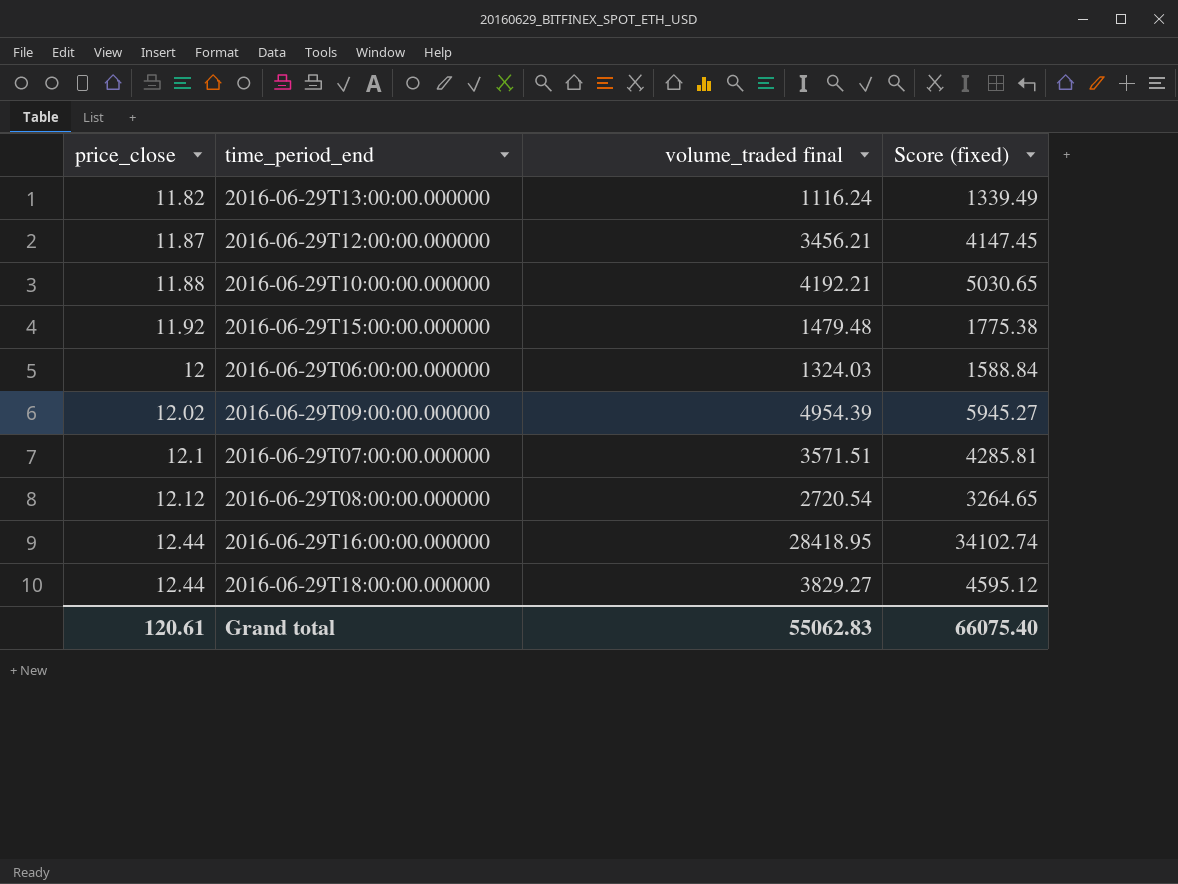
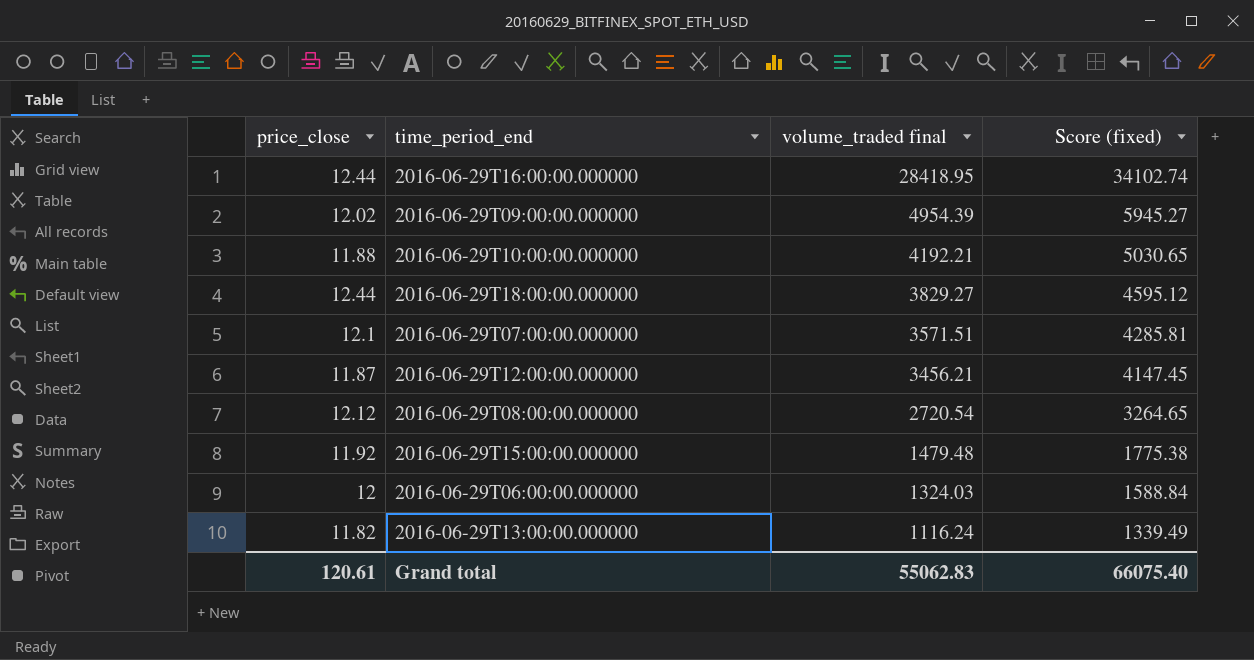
row order: price_close ascending -> volume_traded final descending

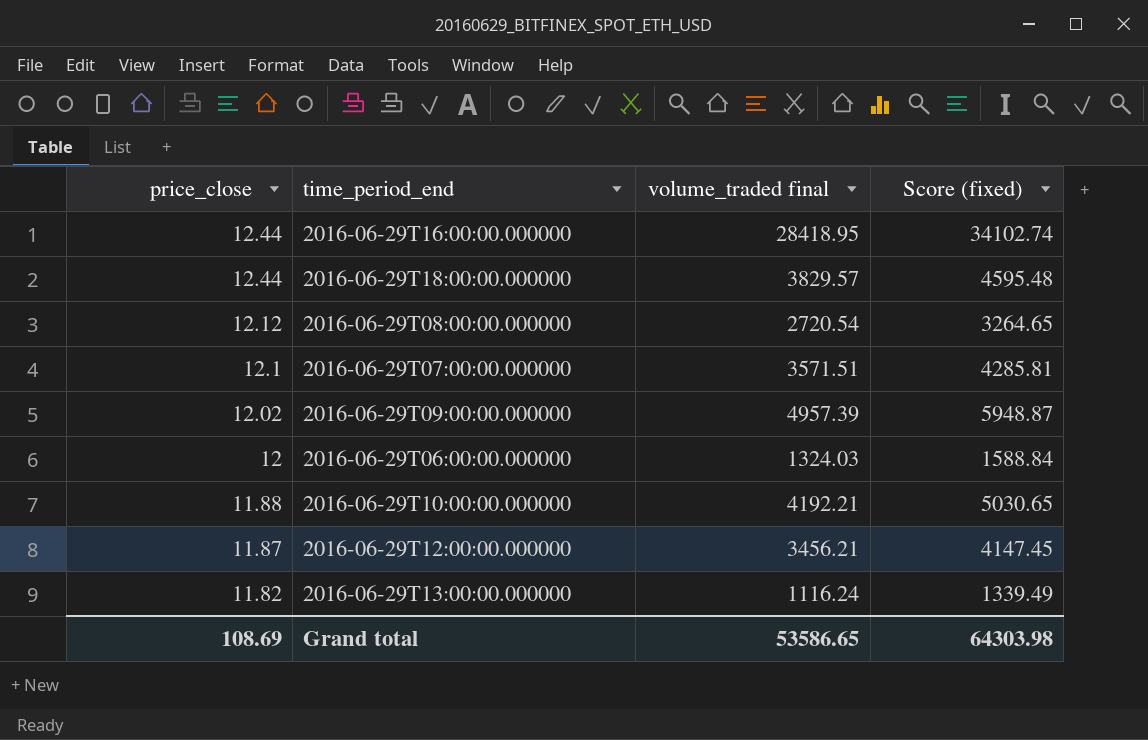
row order: volume_traded final descending -> price_close descending
row 2016-06-29T15:00:00.000000: 11.92 | 1479.48 | 1775.38 -> none
2016-06-29T18:00:00.000000 | volume_traded final: 3829.27 -> 3829.57
2016-06-29T18:00:00.000000 | Score (fixed): 4595.12 -> 4595.48
2016-06-29T09:00:00.000000 | volume_traded final: 4954.39 -> 4957.39
2016-06-29T09:00:00.000000 | Score (fixed): 5945.27 -> 5948.87
Grand total | price_close: 120.61 -> 108.69
Grand total | volume_traded final: 55062.83 -> 53586.65
Grand total | Score (fixed): 66075.40 -> 64303.98

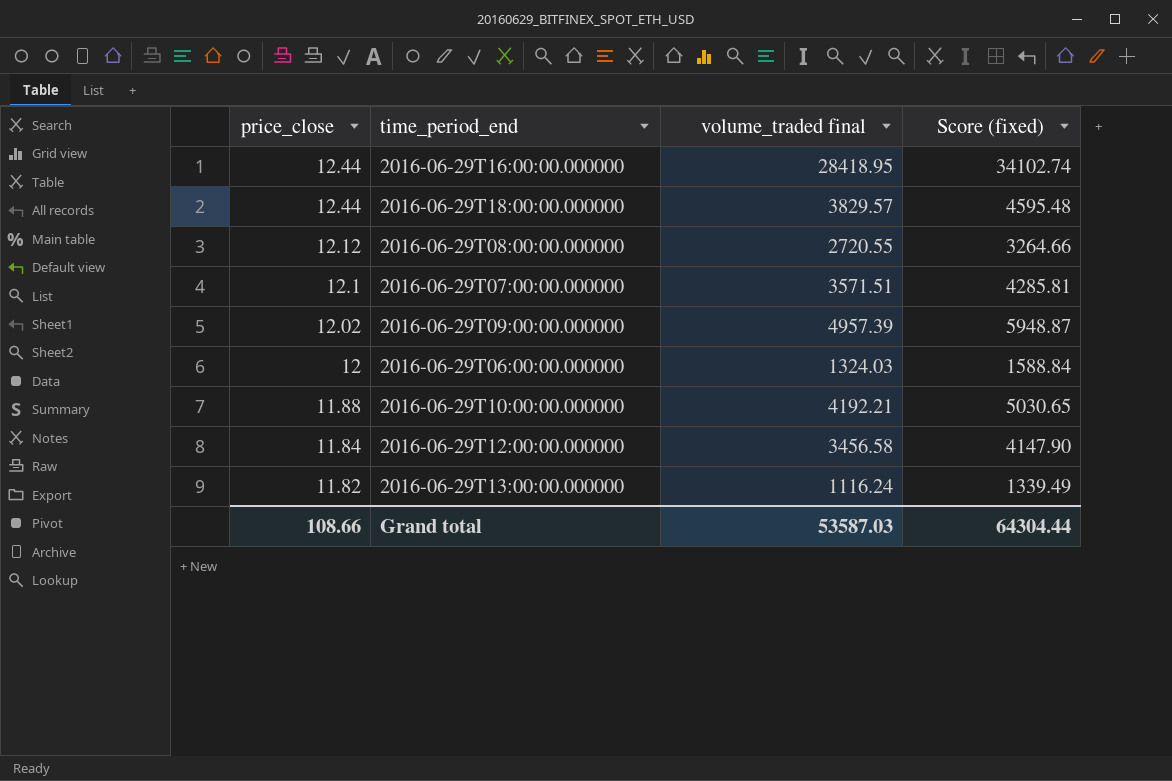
2016-06-29T08:00:00.000000 | volume_traded final: 2720.54 -> 2720.55
2016-06-29T08:00:00.000000 | Score (fixed): 3264.65 -> 3264.66
2016-06-29T12:00:00.000000 | price_close: 11.87 -> 11.84
2016-06-29T12:00:00.000000 | volume_traded final: 3456.21 -> 3456.58
2016-06-29T12:00:00.000000 | Score (fixed): 4147.45 -> 4147.90
Grand total | price_close: 108.69 -> 108.66
Grand total | volume_traded final: 53586.65 -> 53587.03
Grand total | Score (fixed): 64303.98 -> 64304.44

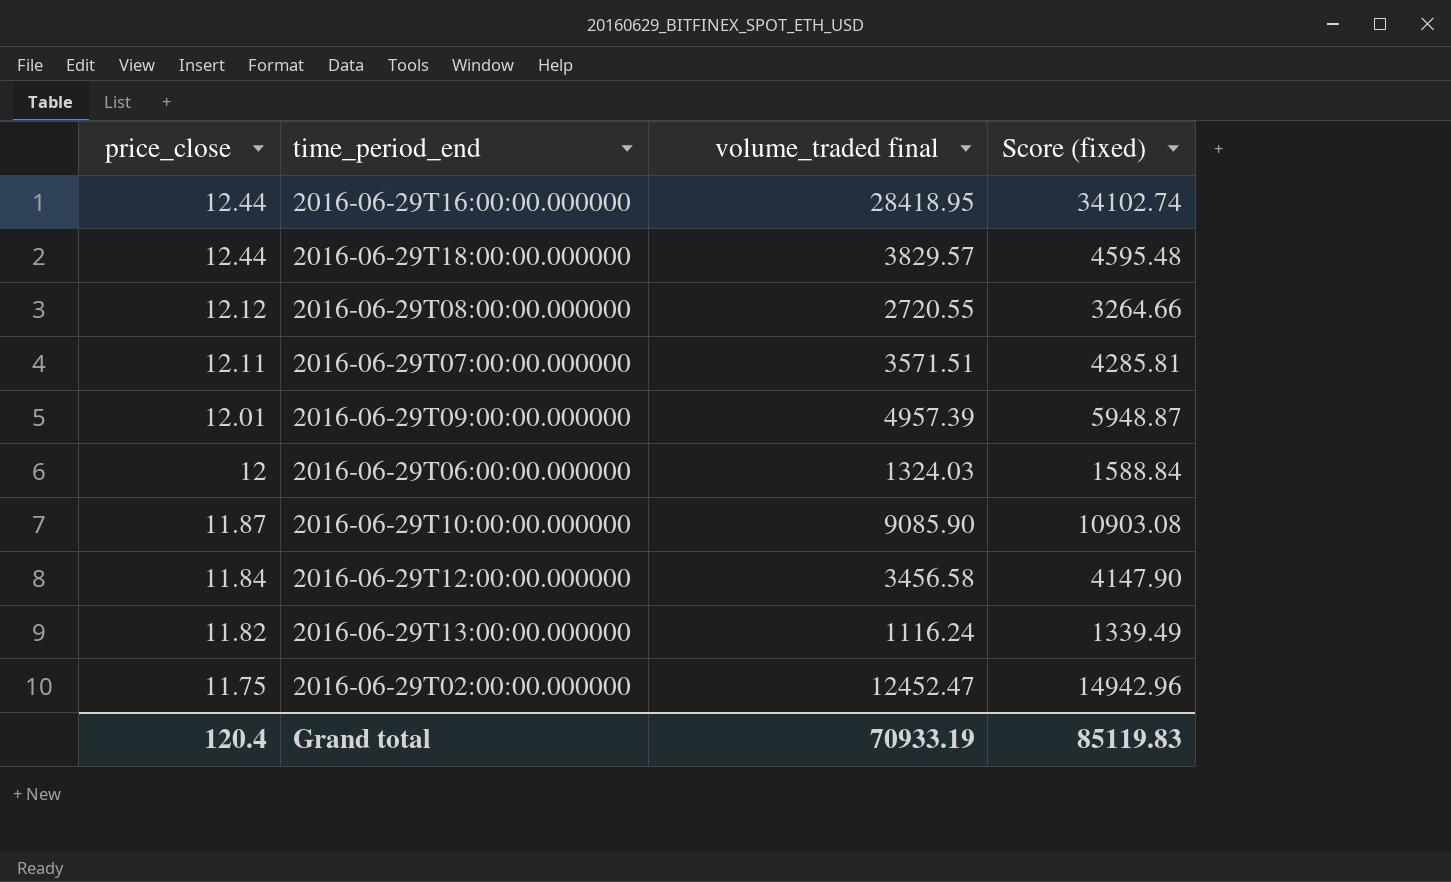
2016-06-29T07:00:00.000000 | price_close: 12.1 -> 12.11
2016-06-29T09:00:00.000000 | price_close: 12.02 -> 12.01
2016-06-29T10:00:00.000000 | price_close: 11.88 -> 11.87
2016-06-29T10:00:00.000000 | volume_traded final: 4192.21 -> 9085.90
2016-06-29T10:00:00.000000 | Score (fixed): 5030.65 -> 10903.08
row 2016-06-29T02:00:00.000000: none -> 11.75 | 12452.47 | 14942.96
Grand total | price_close: 108.66 -> 120.4
Grand total | volume_traded final: 53587.03 -> 70933.19
Grand total | Score (fixed): 64304.44 -> 85119.83

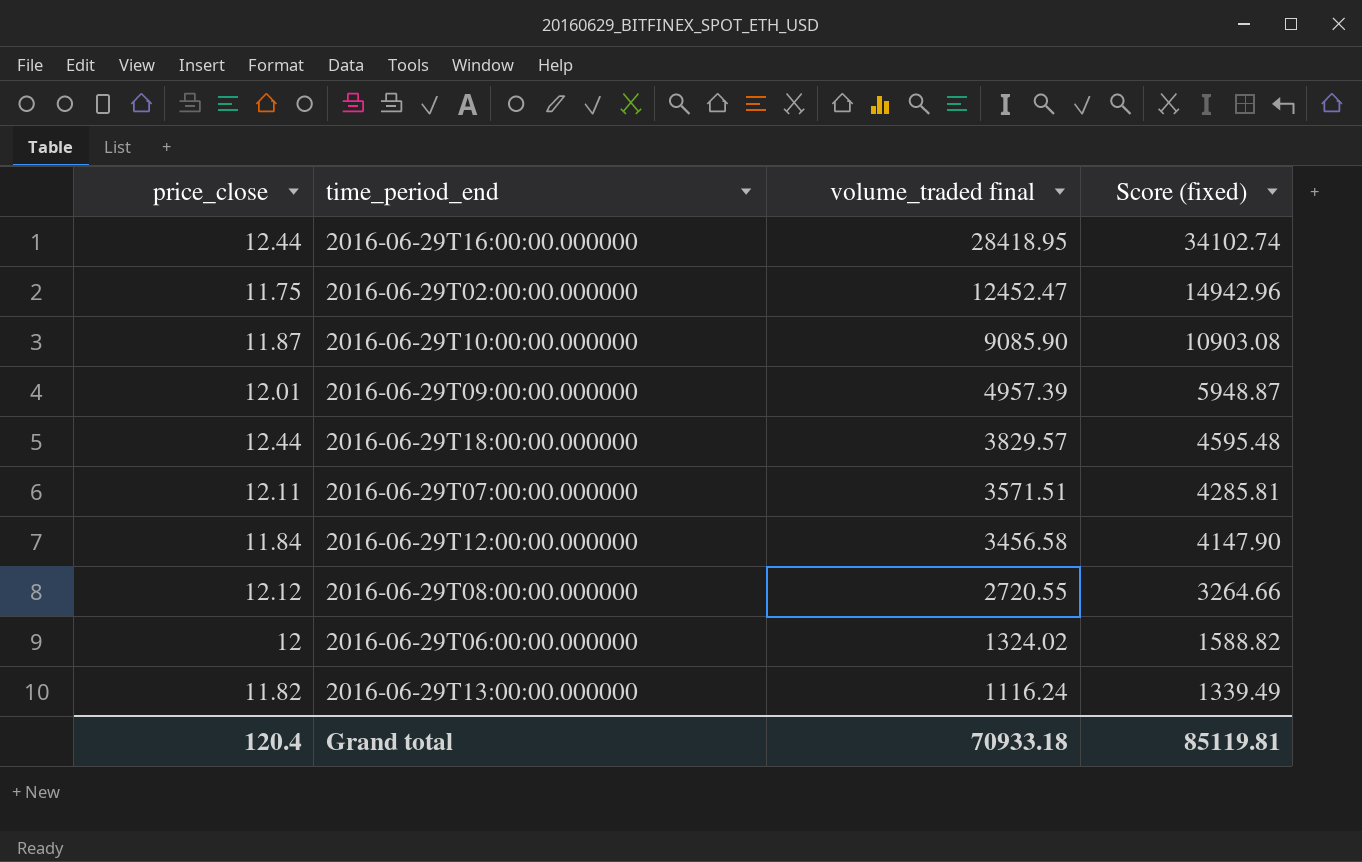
row order: price_close descending -> volume_traded final descending
2016-06-29T06:00:00.000000 | volume_traded final: 1324.03 -> 1324.02
2016-06-29T06:00:00.000000 | Score (fixed): 1588.84 -> 1588.82
Grand total | volume_traded final: 70933.19 -> 70933.18
Grand total | Score (fixed): 85119.83 -> 85119.81

